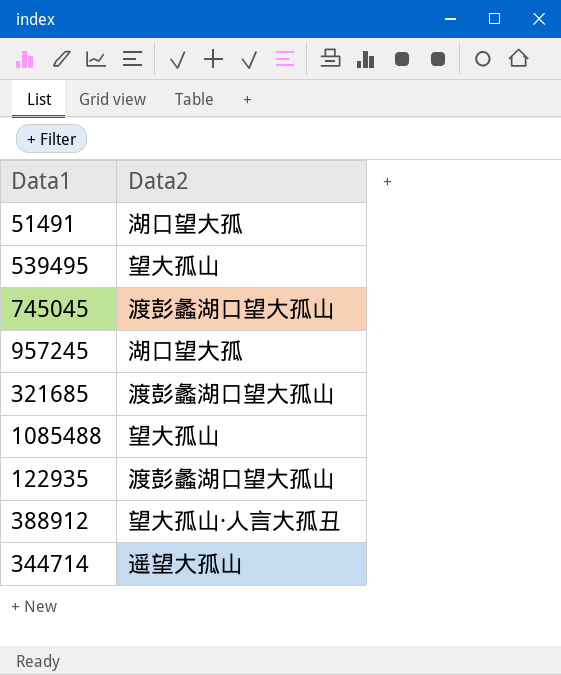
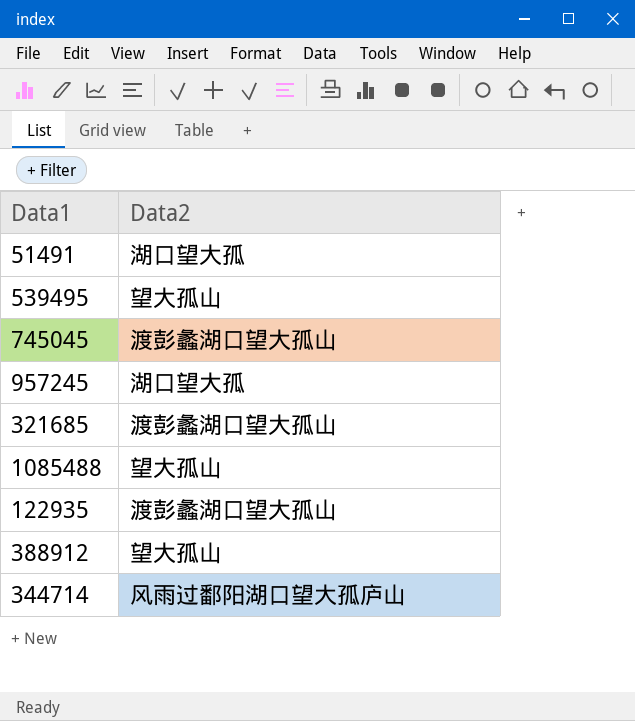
388912 | Data2: 望大孤山·人言大孤丑 -> 望大孤山
344714 | Data2: 遥望大孤山 -> 风雨过鄱阳湖口望大孤庐山

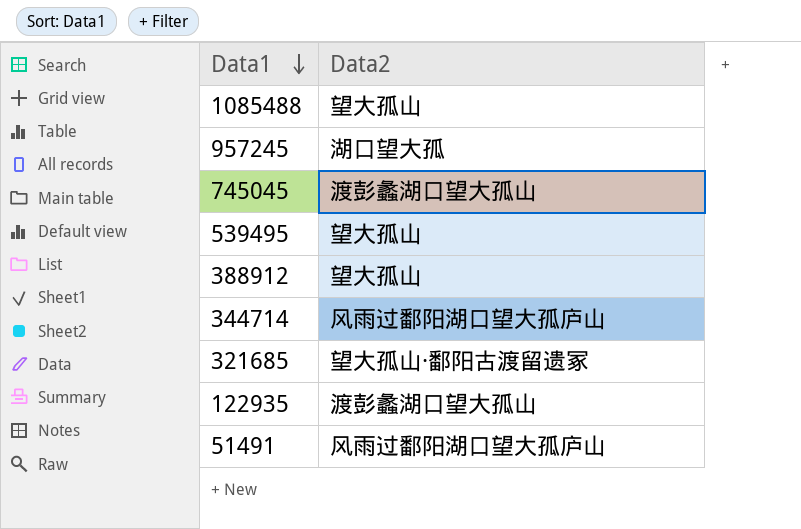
row order: none -> Data1 descending
321685 | Data2: 渡彭蠡湖口望大孤山 -> 望大孤山·鄱阳古渡留遗冢
51491 | Data2: 湖口望大孤 -> 风雨过鄱阳湖口望大孤庐山

